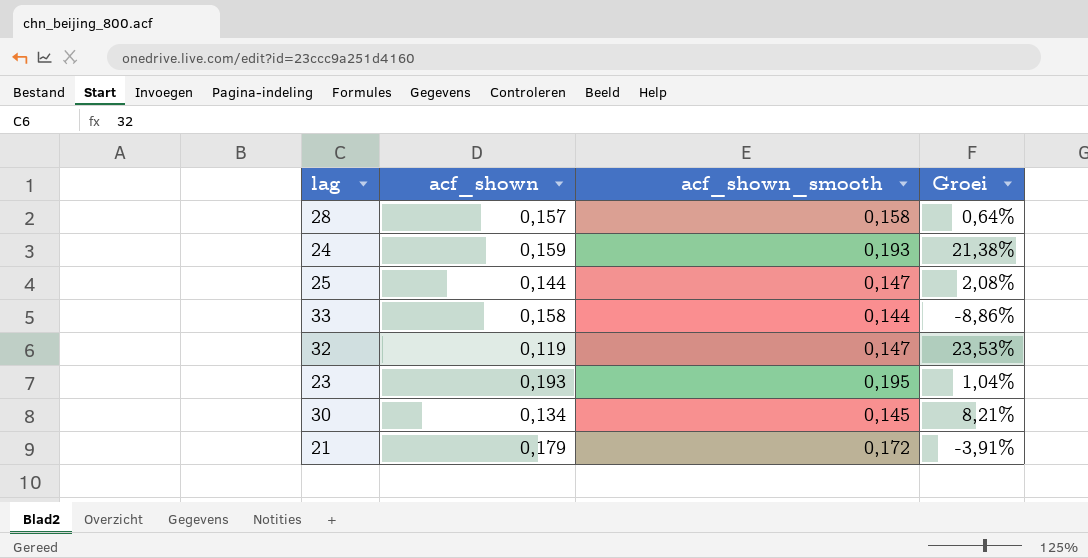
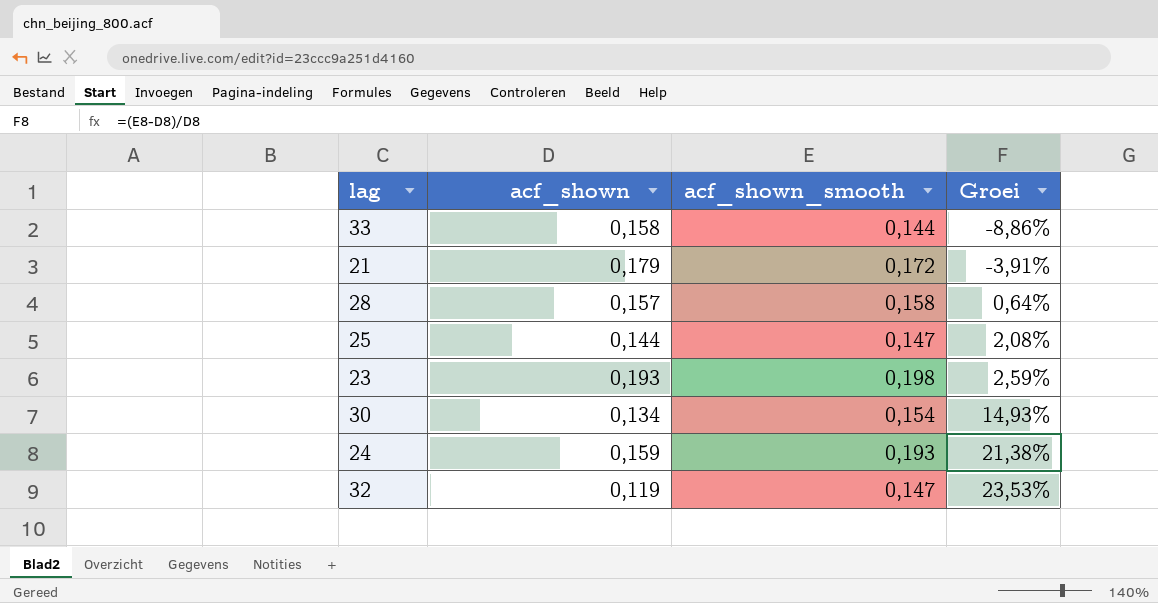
row order: none -> Groei ascending
23 | acf_shown_smooth: 0,195 -> 0,198
23 | Groei: 1,04% -> 2,59%
30 | acf_shown_smooth: 0,145 -> 0,154
30 | Groei: 8,21% -> 14,93%

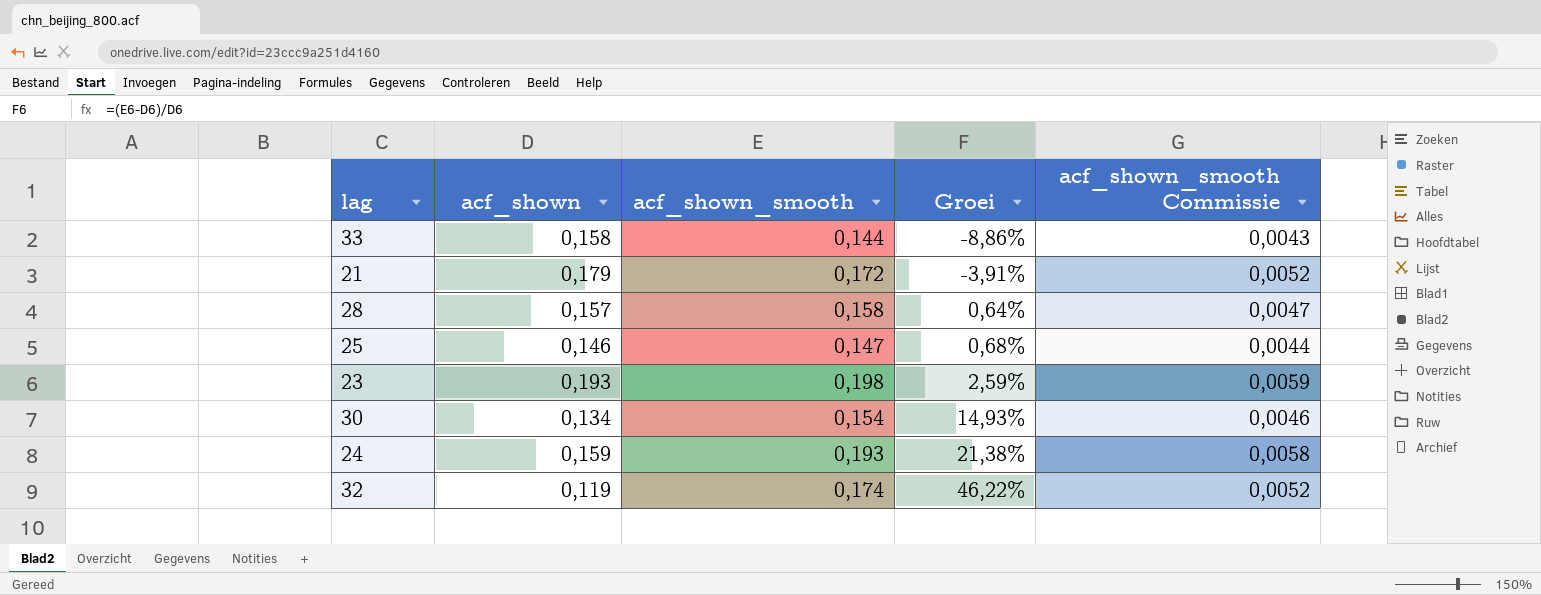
column acf_shown_smooth Commissie | formula: none -> [acf_shown_smooth] * 0,03
25 | acf_shown: 0,144 -> 0,146
25 | Groei: 2,08% -> 0,68%
32 | acf_shown_smooth: 0,147 -> 0,174
32 | Groei: 23,53% -> 46,22%

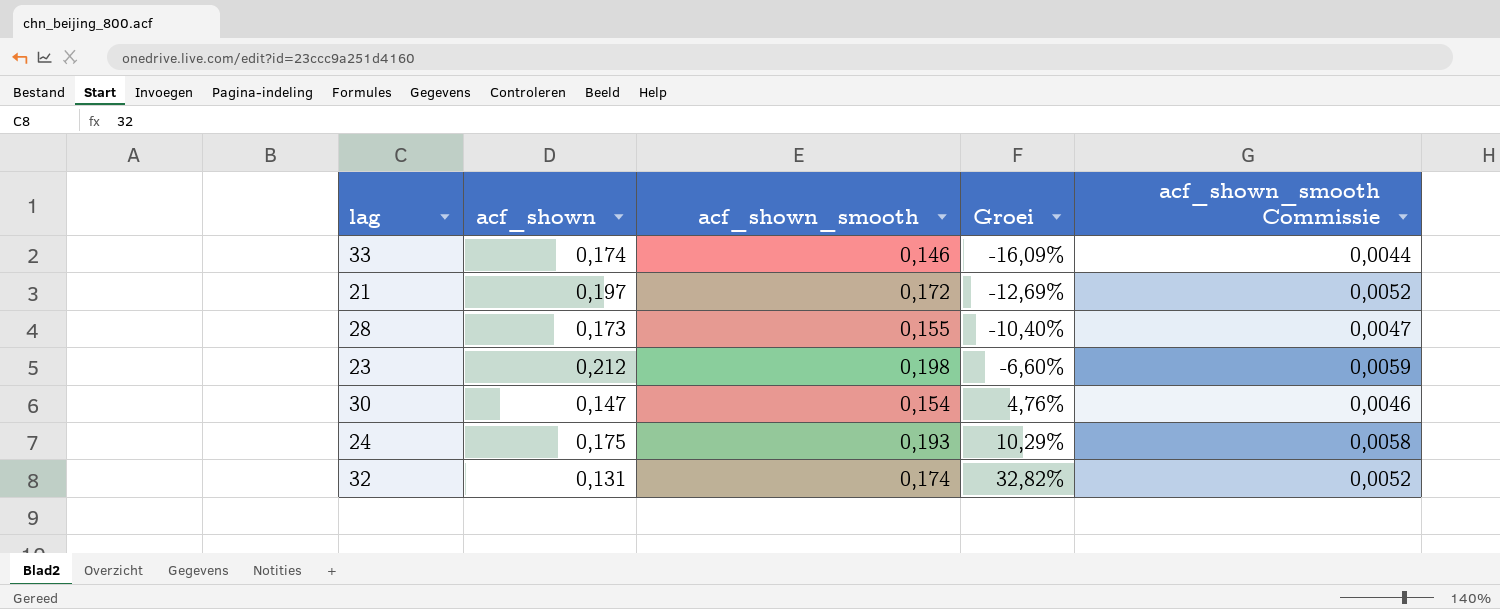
row 25: 0,146 | 0,147 | 0,68% | 0,0044 -> none
33 | acf_shown: 0,158 -> 0,174
33 | acf_shown_smooth: 0,144 -> 0,146
33 | Groei: -8,86% -> -16,09%
33 | acf_shown_smooth Commissie: 0,0043 -> 0,0044
21 | acf_shown: 0,179 -> 0,197
21 | Groei: -3,91% -> -12,69%
28 | acf_shown: 0,157 -> 0,173
28 | acf_shown_smooth: 0,158 -> 0,155
28 | Groei: 0,64% -> -10,40%
23 | acf_shown: 0,193 -> 0,212
23 | Groei: 2,59% -> -6,60%
30 | acf_shown: 0,134 -> 0,147
30 | Groei: 14,93% -> 4,76%
24 | acf_shown: 0,159 -> 0,175
24 | Groei: 21,38% -> 10,29%
32 | acf_shown: 0,119 -> 0,131
32 | Groei: 46,22% -> 32,82%

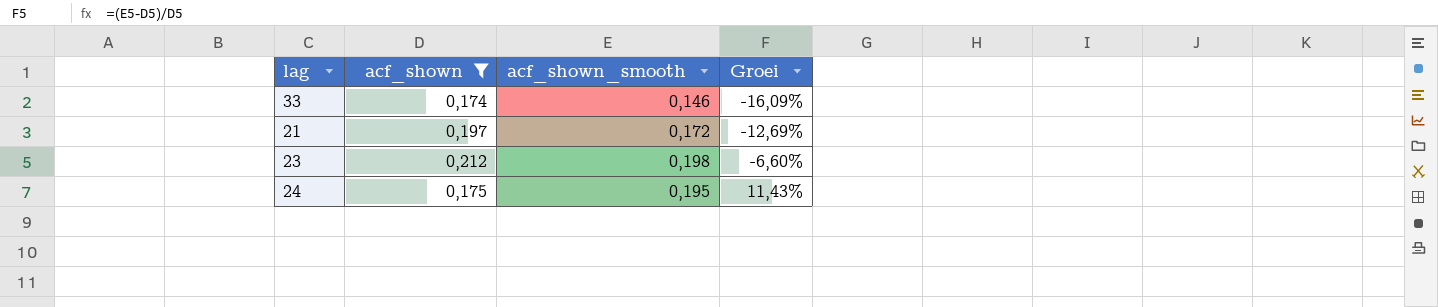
filter: none -> acf_shown >= 0,174
column acf_shown_smooth Commissie | formula: [acf_shown_smooth] * 0,03 -> none
24 | acf_shown_smooth: 0,193 -> 0,195
24 | Groei: 10,29% -> 11,43%

